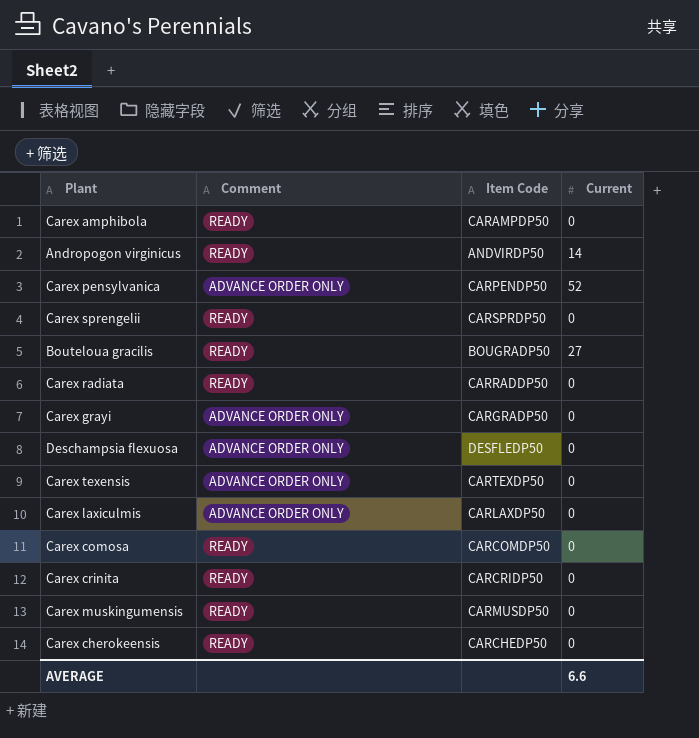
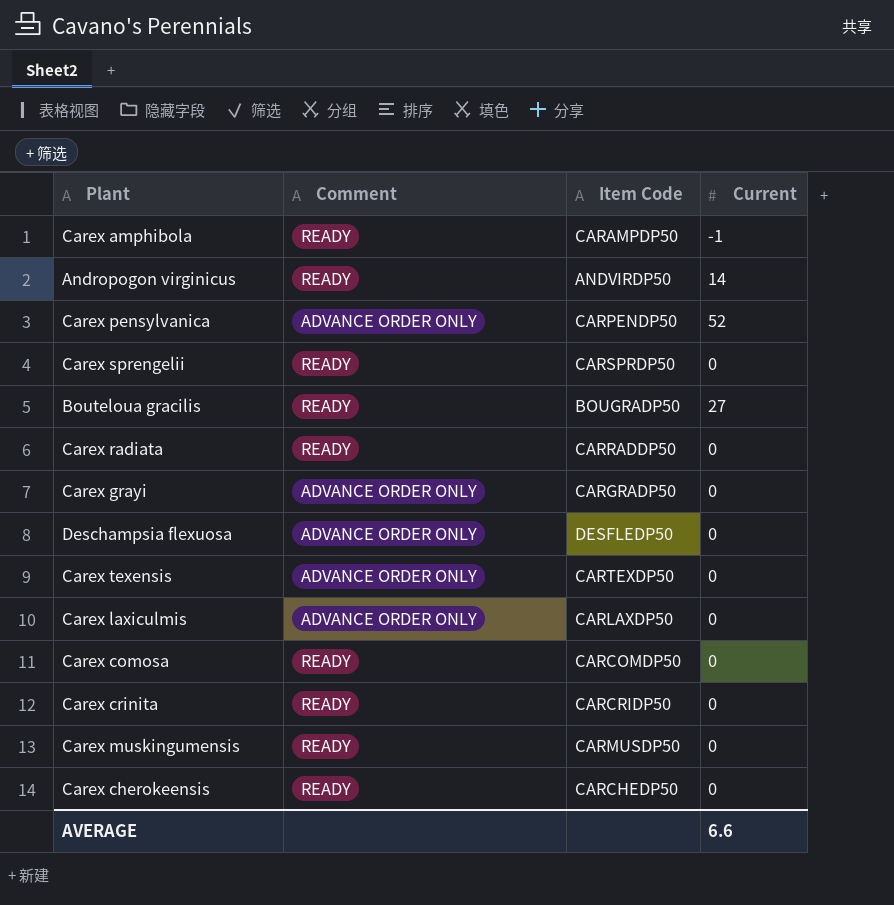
Carex amphibola | Current: 0 -> -1

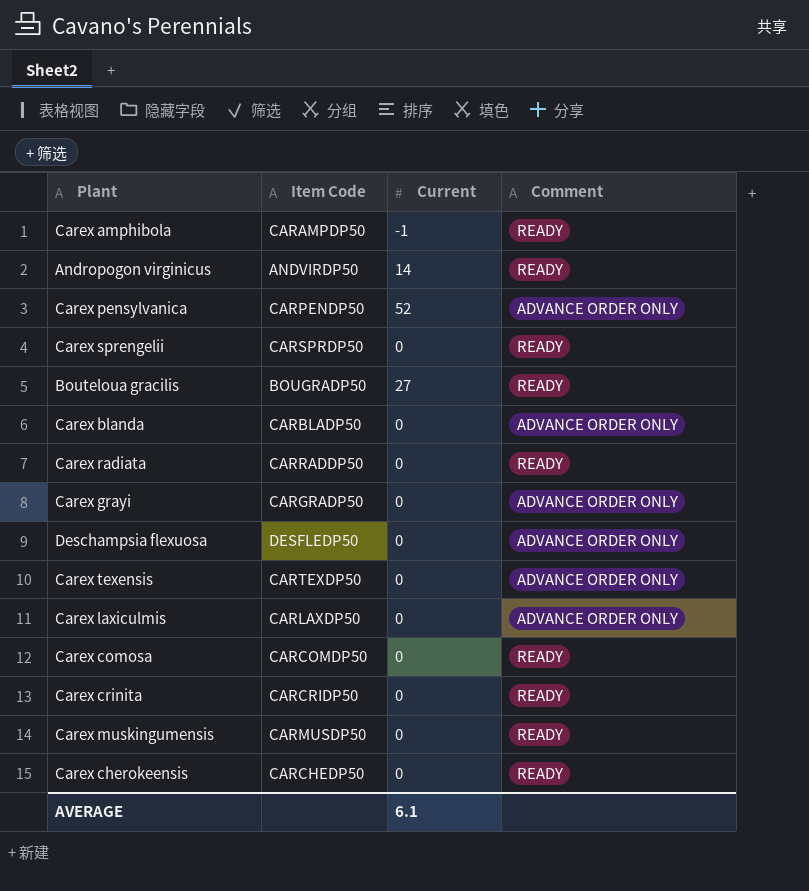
column Comment | position: 2 -> 4
row Carex blanda: none -> CARBLADP50 | 0 | ADVANCE ORDER ONLY
AVERAGE | Current: 6.6 -> 6.1

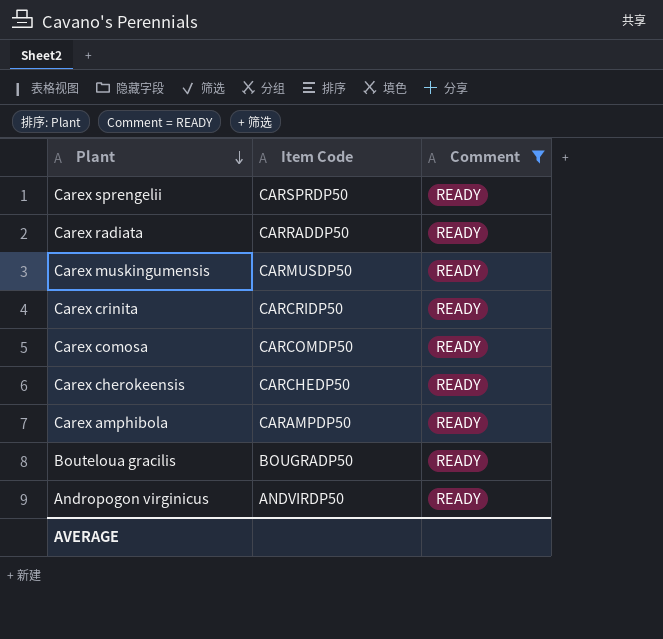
filter: none -> Comment = READY
row order: none -> Plant descending
column Current | position: 3 -> none

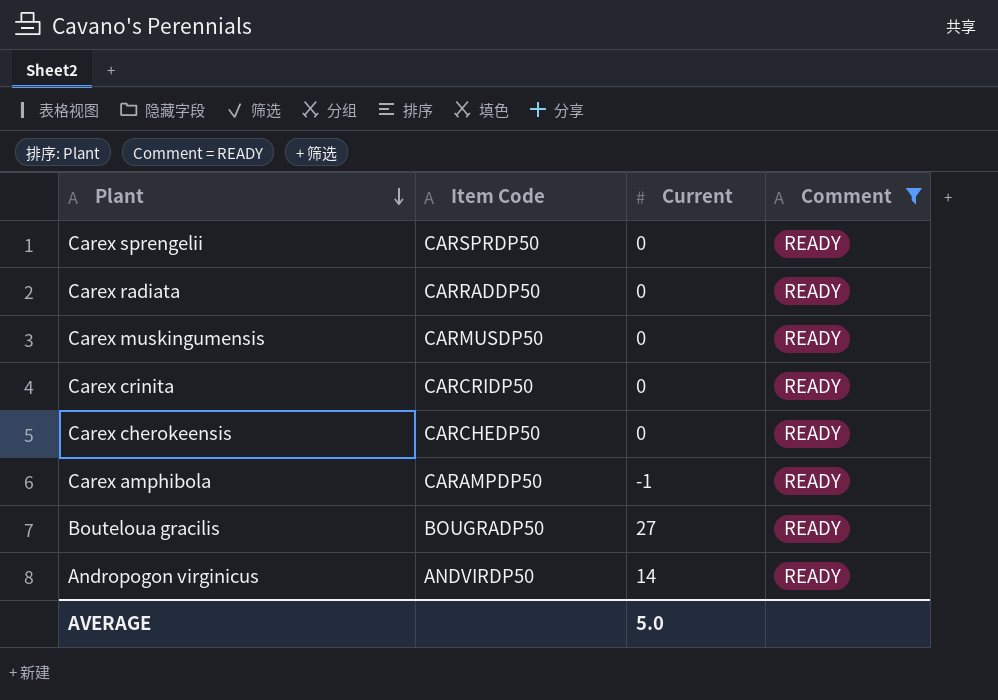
column Current | position: none -> 3
row Carex comosa: CARCOMDP50 | READY -> none

